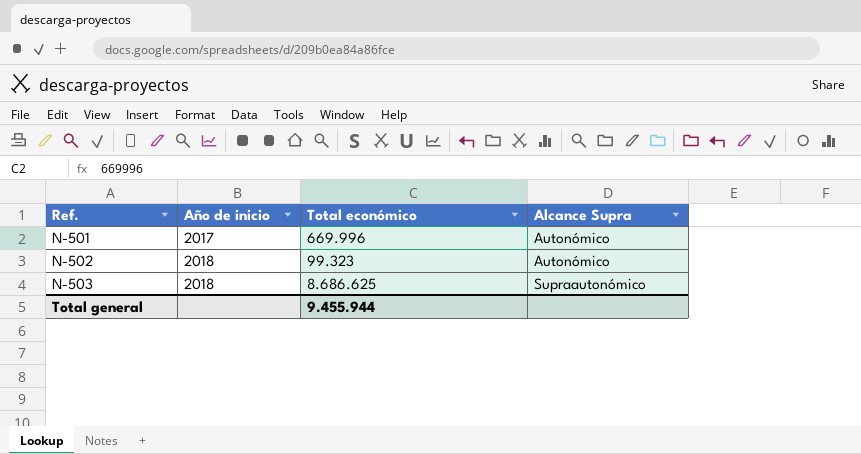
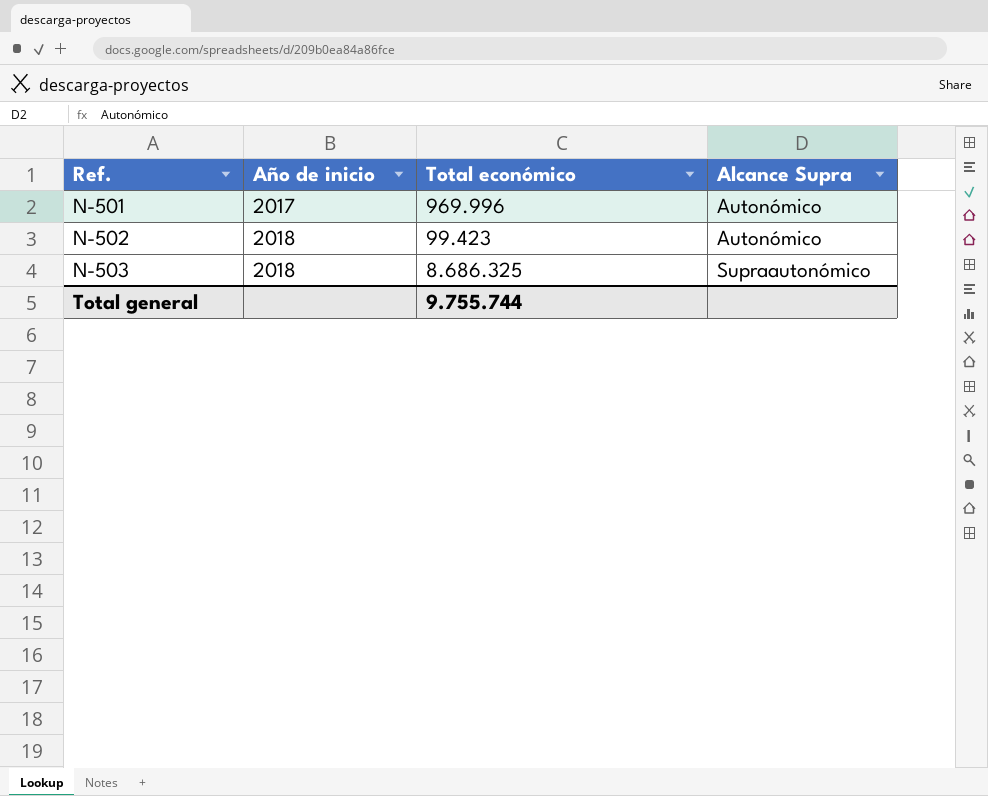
N-501 | Total económico: 669.996 -> 969.996
N-502 | Total económico: 99.323 -> 99.423
N-503 | Total económico: 8.686.625 -> 8.686.325
Total general | Total económico: 9.455.944 -> 9.755.744

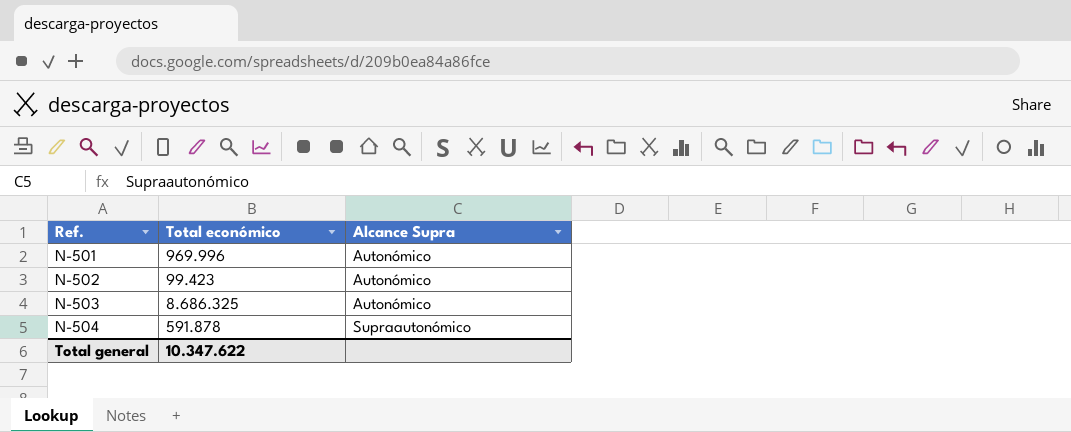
column Año de inicio | position: 2 -> none
N-503 | Alcance Supra: Supraautonómico -> Autonómico
row N-504: none -> 591.878 | Supraautonómico
Total general | Total económico: 9.755.744 -> 10.347.622

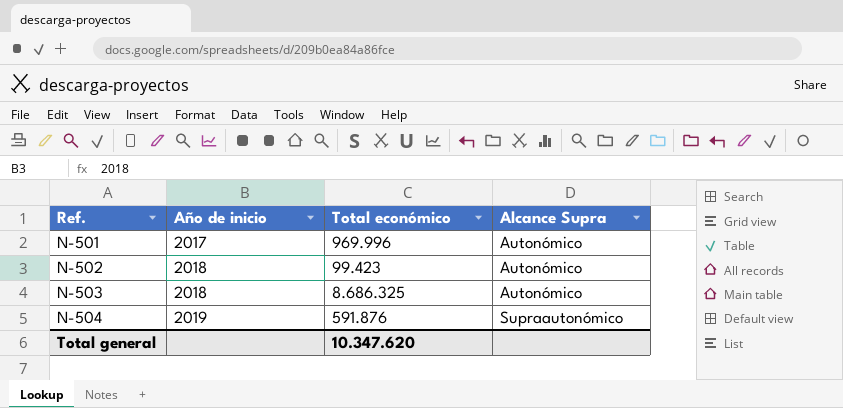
column Año de inicio | position: none -> 2
N-504 | Total económico: 591.878 -> 591.876
Total general | Total económico: 10.347.622 -> 10.347.620

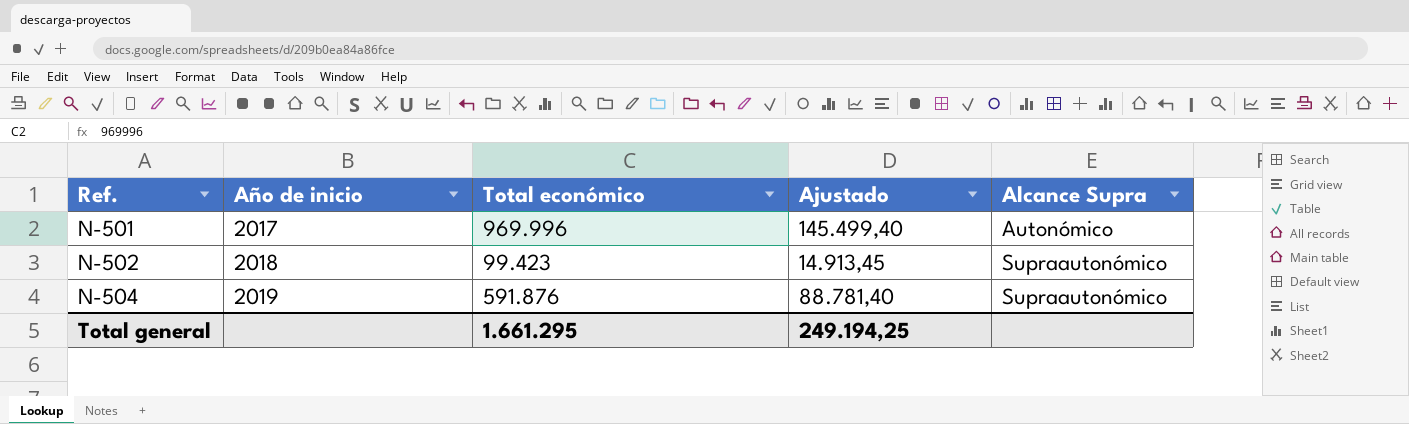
column Ajustado | formula: none -> [Total económico] * 0,15
row N-503: 2018 | 8.686.325 | Autonómico -> none
N-502 | Alcance Supra: Autonómico -> Supraautonómico
Total general | Total económico: 10.347.620 -> 1.661.295

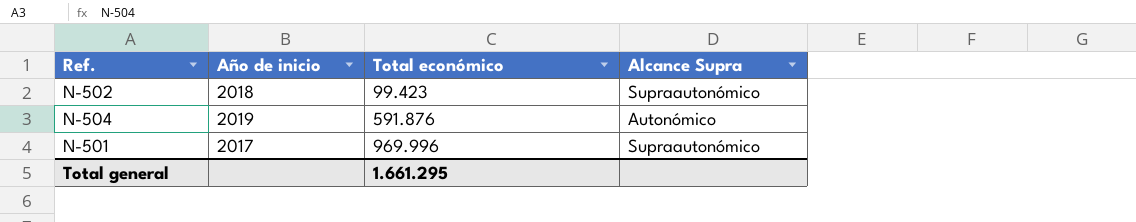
row order: Ref. ascending -> Total económico ascending
column Ajustado | formula: [Total económico] * 0,15 -> none
N-504 | Alcance Supra: Supraautonómico -> Autonómico
N-501 | Alcance Supra: Autonómico -> Supraautonómico

